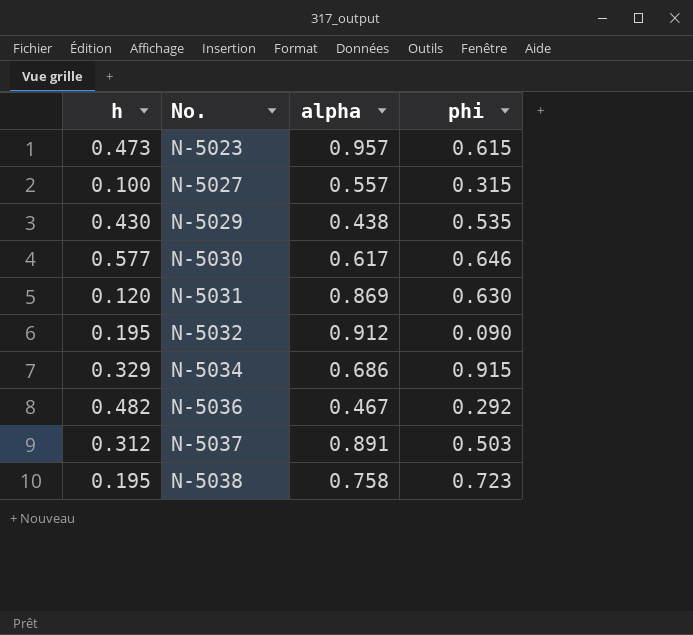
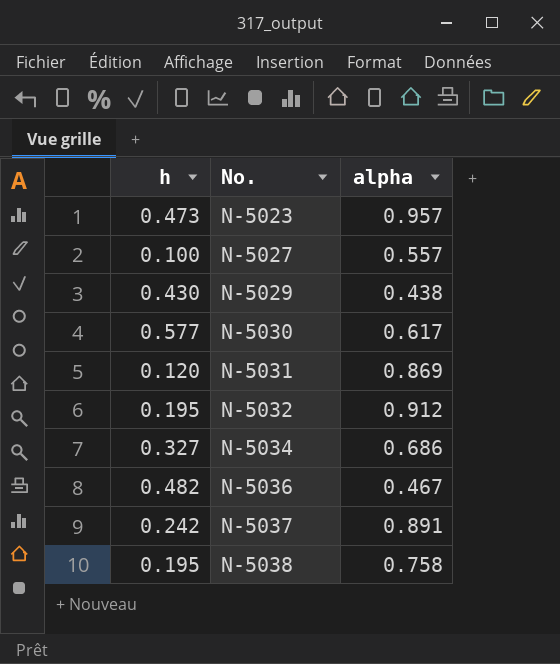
column phi | position: 4 -> none
N-5034 | h: 0.329 -> 0.327
N-5037 | h: 0.312 -> 0.242

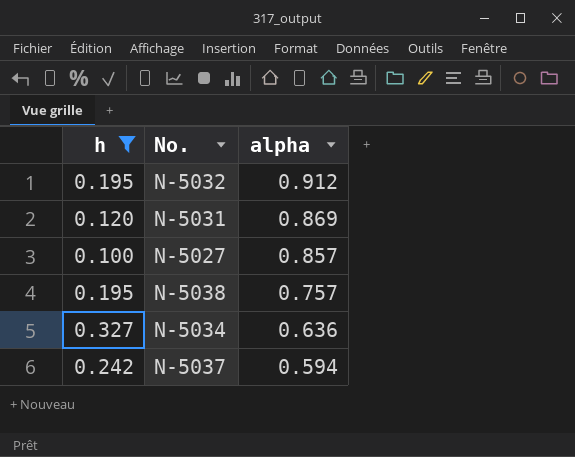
filter: none -> h <= 0.327
row order: No. ascending -> alpha descending
N-5027 | alpha: 0.557 -> 0.857
N-5038 | alpha: 0.758 -> 0.757
N-5034 | alpha: 0.686 -> 0.636
N-5037 | alpha: 0.891 -> 0.594

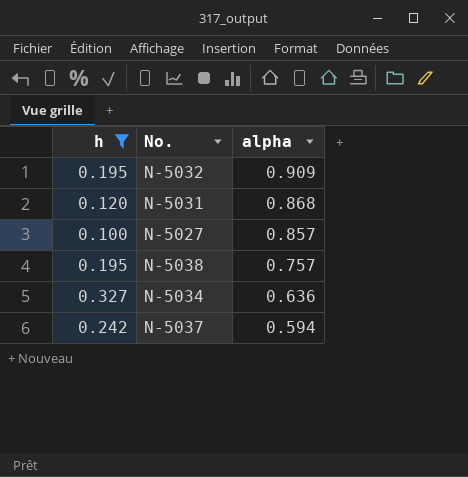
N-5032 | alpha: 0.912 -> 0.909
N-5031 | alpha: 0.869 -> 0.868

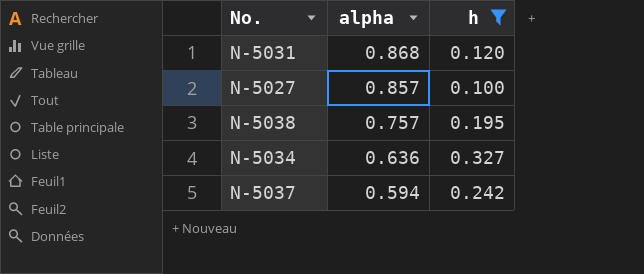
column h | position: 1 -> 3
row N-5032: 0.195 | 0.909 -> none

